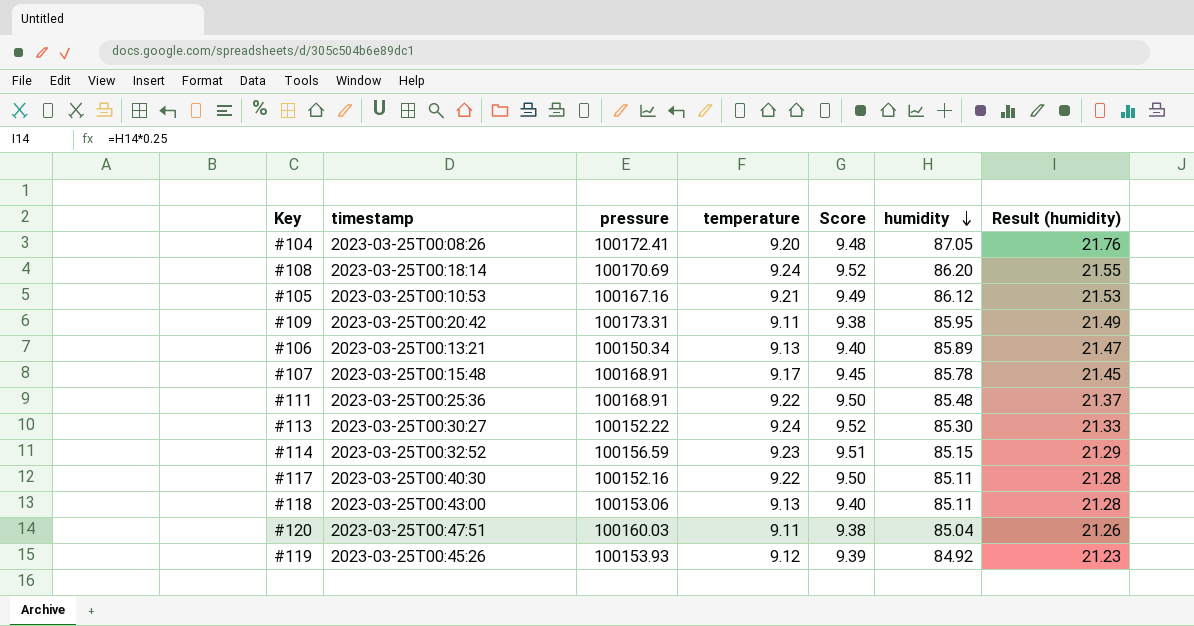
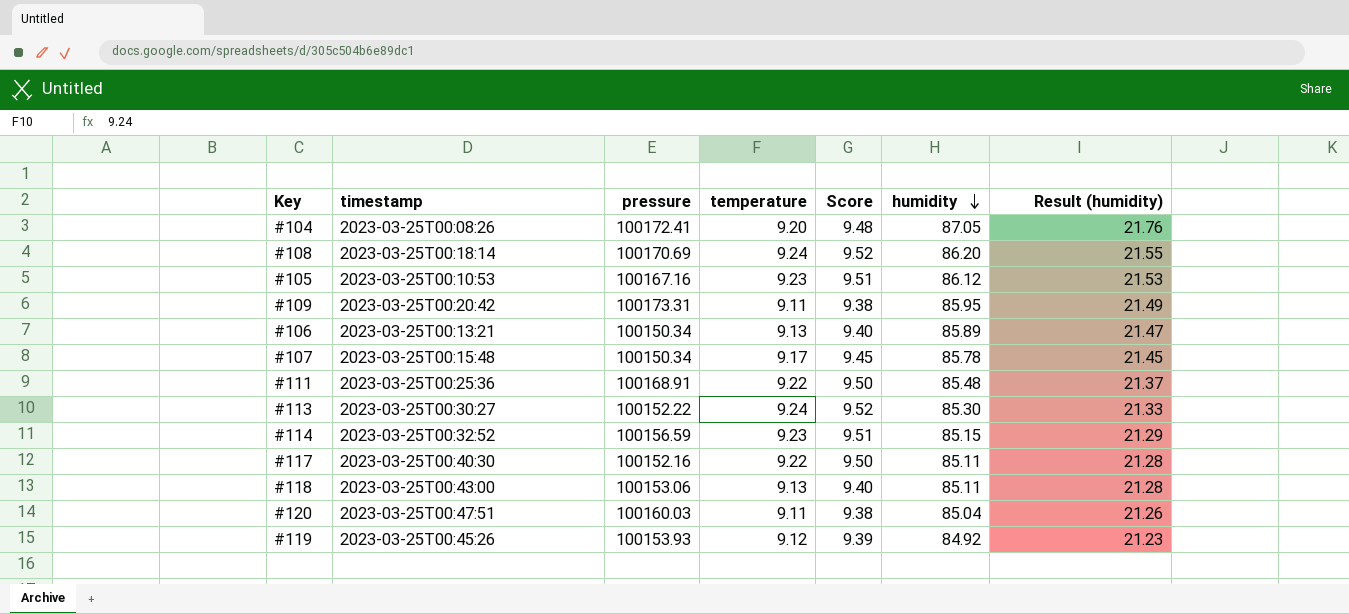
#105 | temperature: 9.21 -> 9.23
#105 | Score: 9.49 -> 9.51
#107 | pressure: 100168.91 -> 100150.34

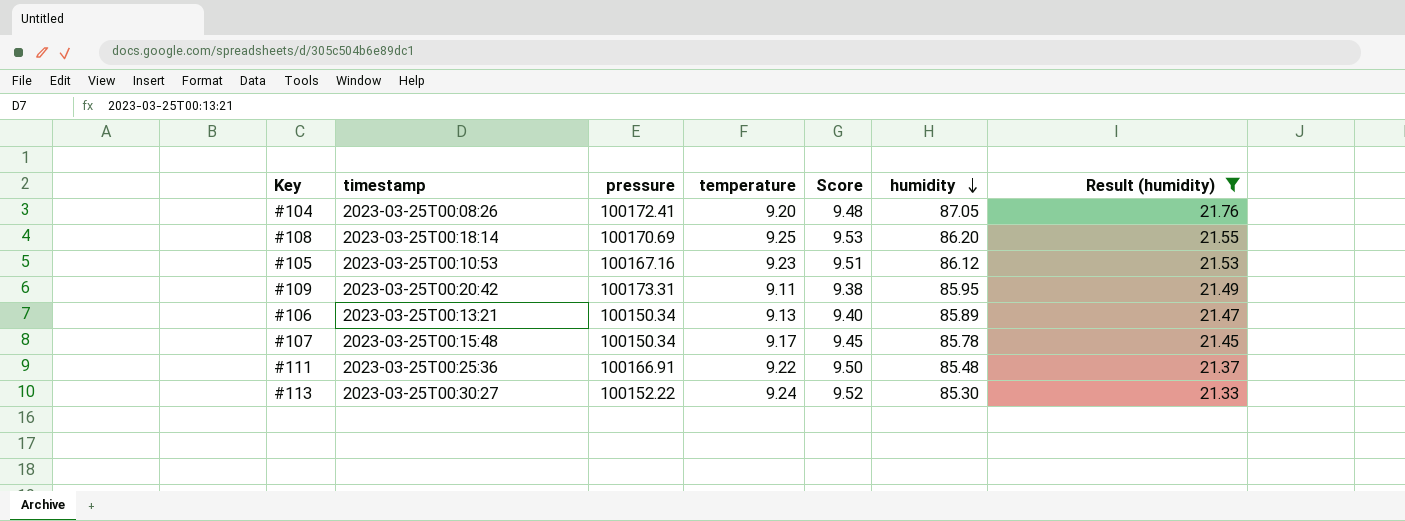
filter: none -> Result (humidity) >= 21.33
#108 | temperature: 9.24 -> 9.25
#108 | Score: 9.52 -> 9.53
#111 | pressure: 100168.91 -> 100166.91

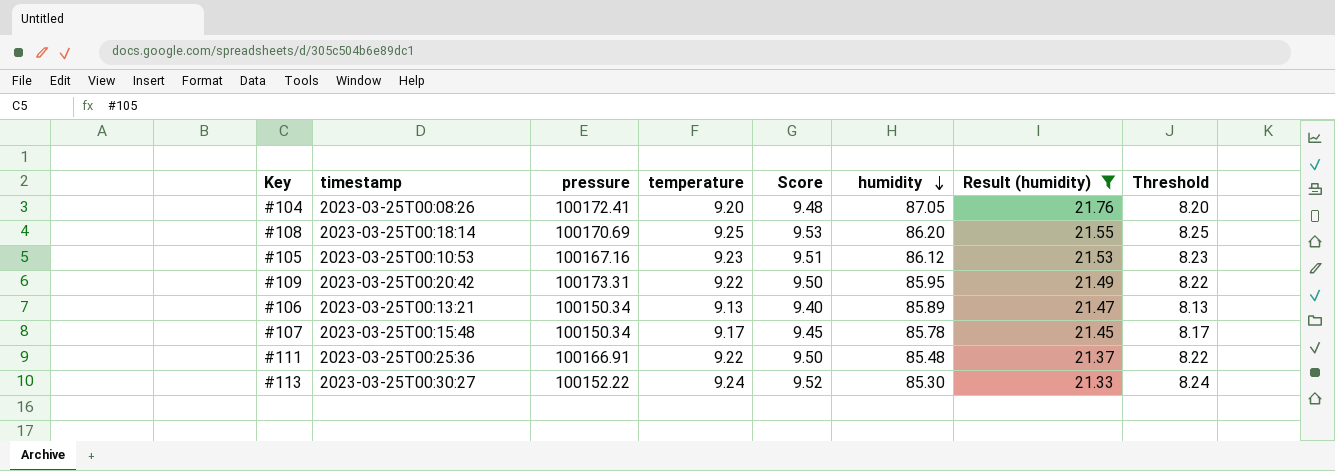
column Threshold | formula: none -> [temperature] - 1
#109 | temperature: 9.11 -> 9.22
#109 | Score: 9.38 -> 9.50

